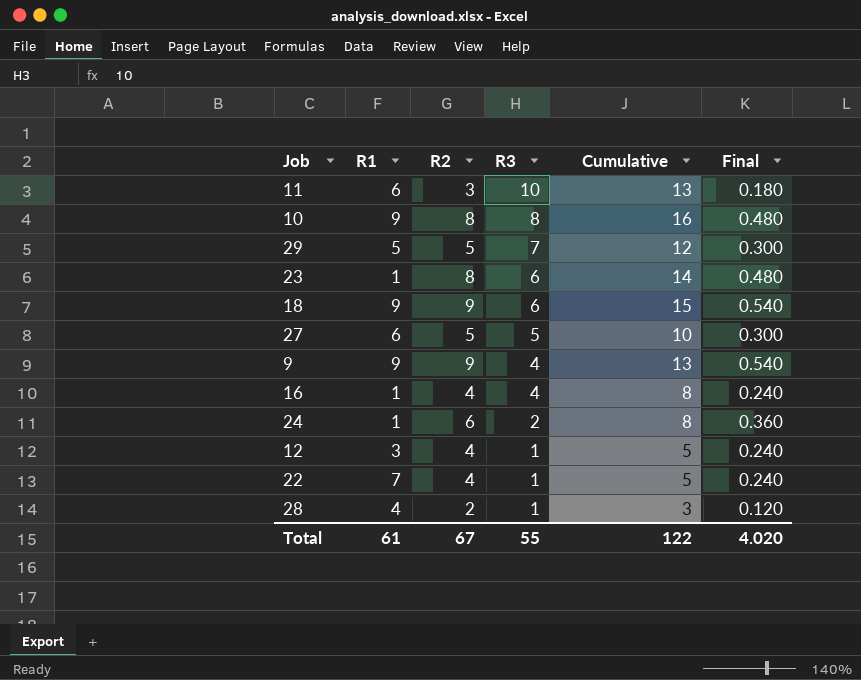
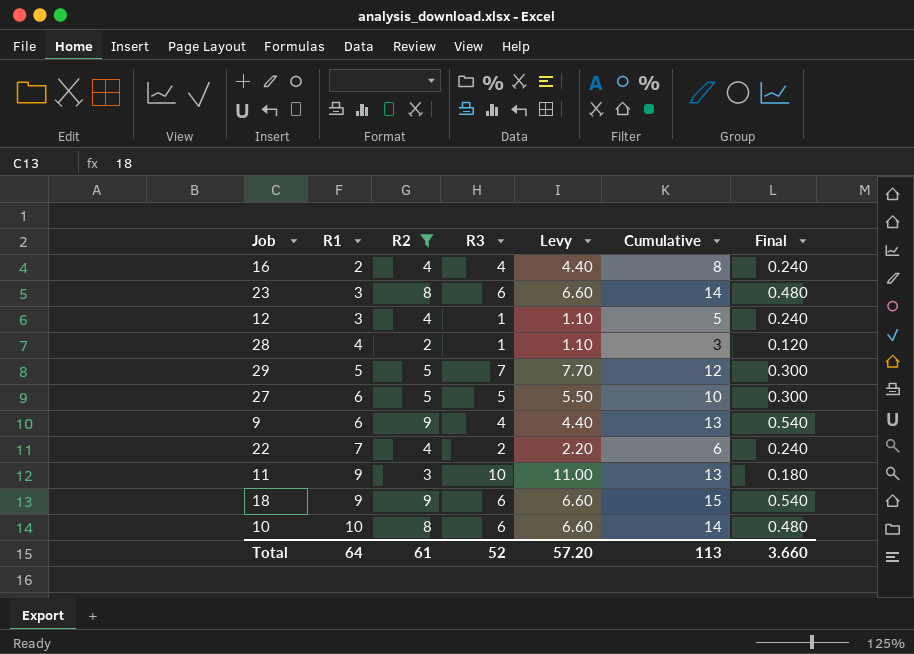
filter: none -> R2 != 6
row order: R3 descending -> R1 ascending
column Levy | formula: none -> [R3] * 1.1
16 | R1: 1 -> 2
23 | R1: 1 -> 3
9 | R1: 9 -> 6
22 | R3: 1 -> 2
22 | Cumulative: 5 -> 6
11 | R1: 6 -> 9
10 | R1: 9 -> 10
10 | R3: 8 -> 6
10 | Cumulative: 16 -> 14
Total | R1: 61 -> 64
Total | R2: 67 -> 61
Total | R3: 55 -> 52
Total | Cumulative: 122 -> 113
Total | Final: 4.020 -> 3.660

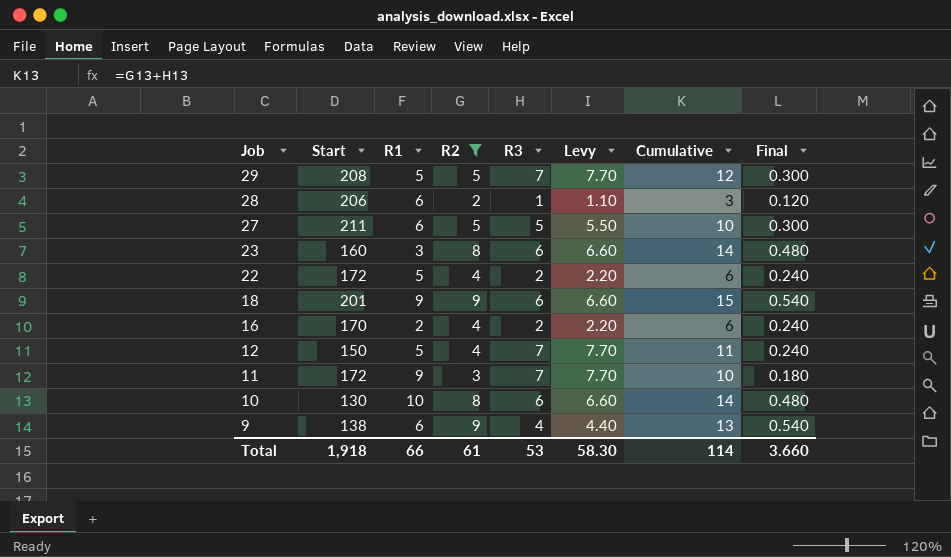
row order: R1 ascending -> Job descending
column Start | position: none -> 2
28 | R1: 4 -> 6
22 | R1: 7 -> 5
16 | R3: 4 -> 2
16 | Levy: 4.40 -> 2.20
16 | Cumulative: 8 -> 6
12 | R1: 3 -> 5
12 | R3: 1 -> 7
12 | Levy: 1.10 -> 7.70
12 | Cumulative: 5 -> 11
11 | R3: 10 -> 7
11 | Levy: 11.00 -> 7.70
11 | Cumulative: 13 -> 10
Total | R1: 64 -> 66
Total | R3: 52 -> 53
Total | Levy: 57.20 -> 58.30
Total | Cumulative: 113 -> 114

